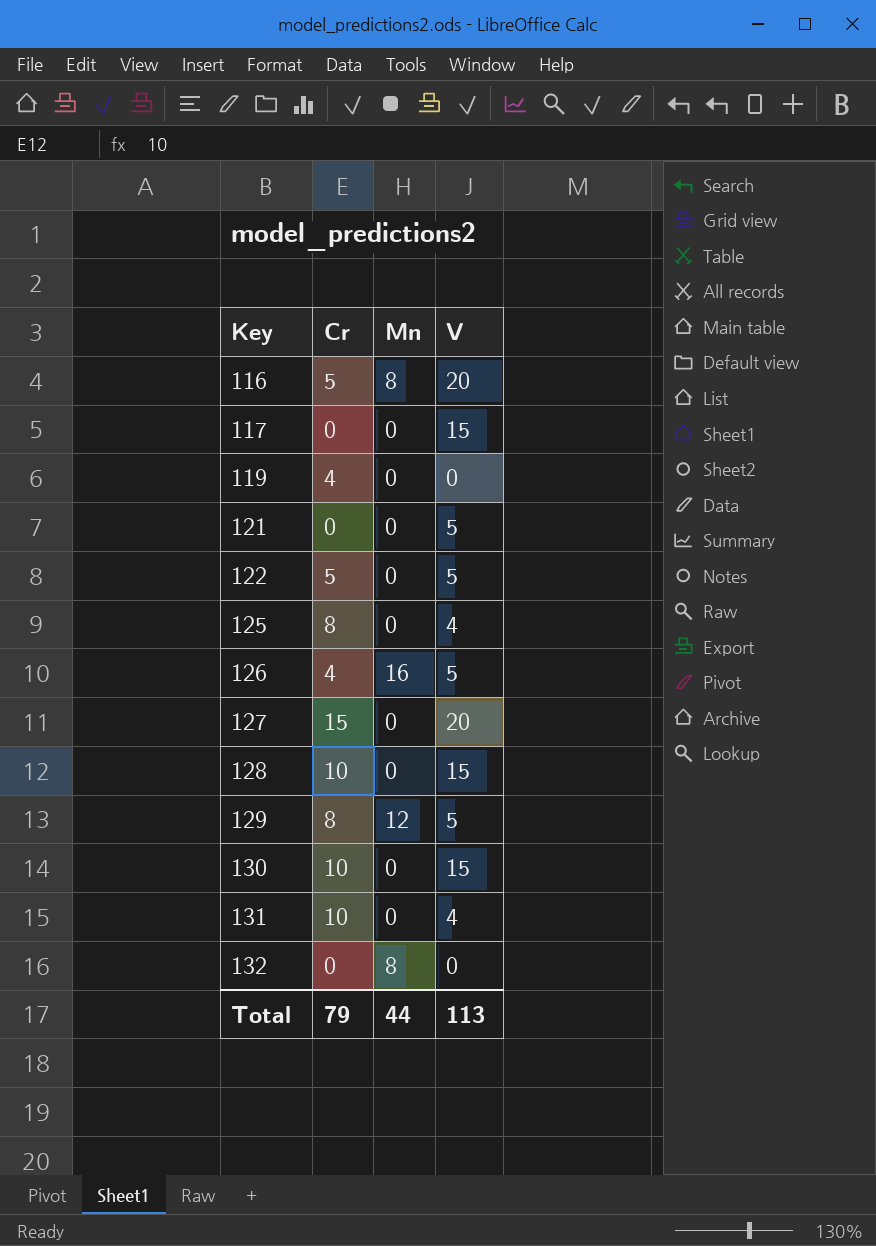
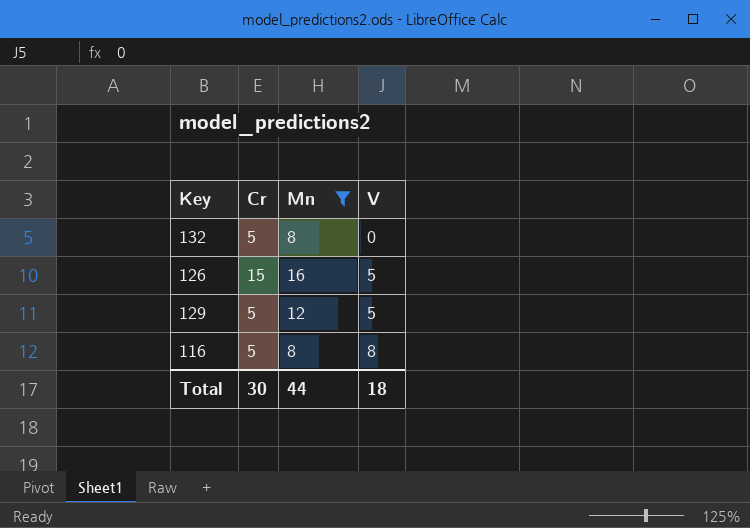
filter: none -> Mn != 0
row order: Key ascending -> V ascending
132 | Cr: 0 -> 5
126 | Cr: 4 -> 15
129 | Cr: 8 -> 5
116 | V: 20 -> 8
Total | Cr: 79 -> 30
Total | V: 113 -> 18

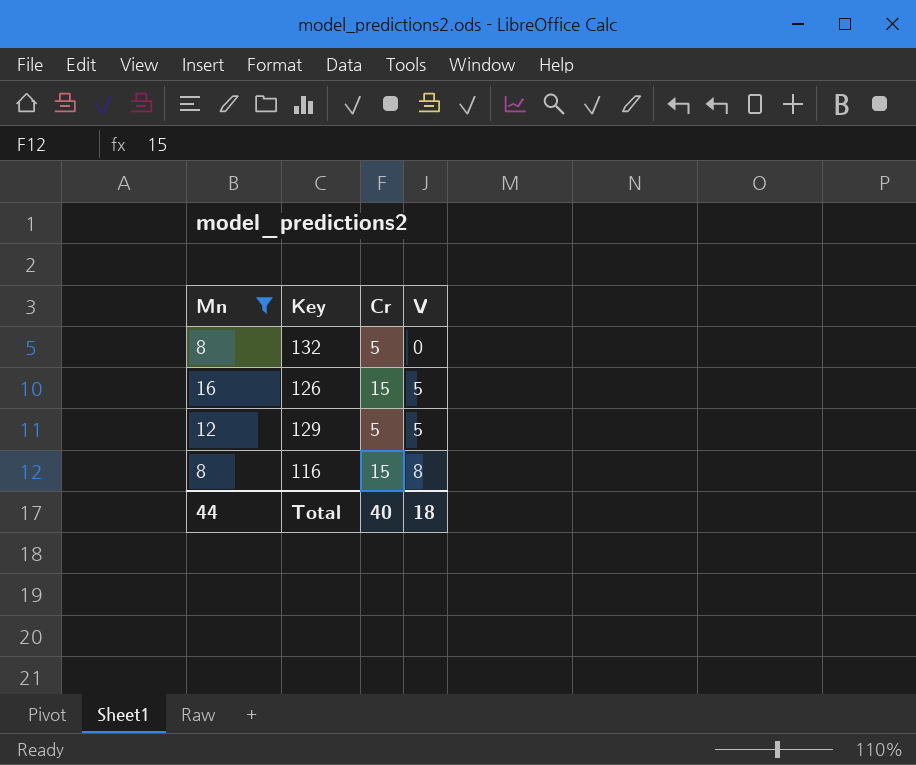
column Mn | position: 3 -> 1
116 | Cr: 5 -> 15
Total | Cr: 30 -> 40

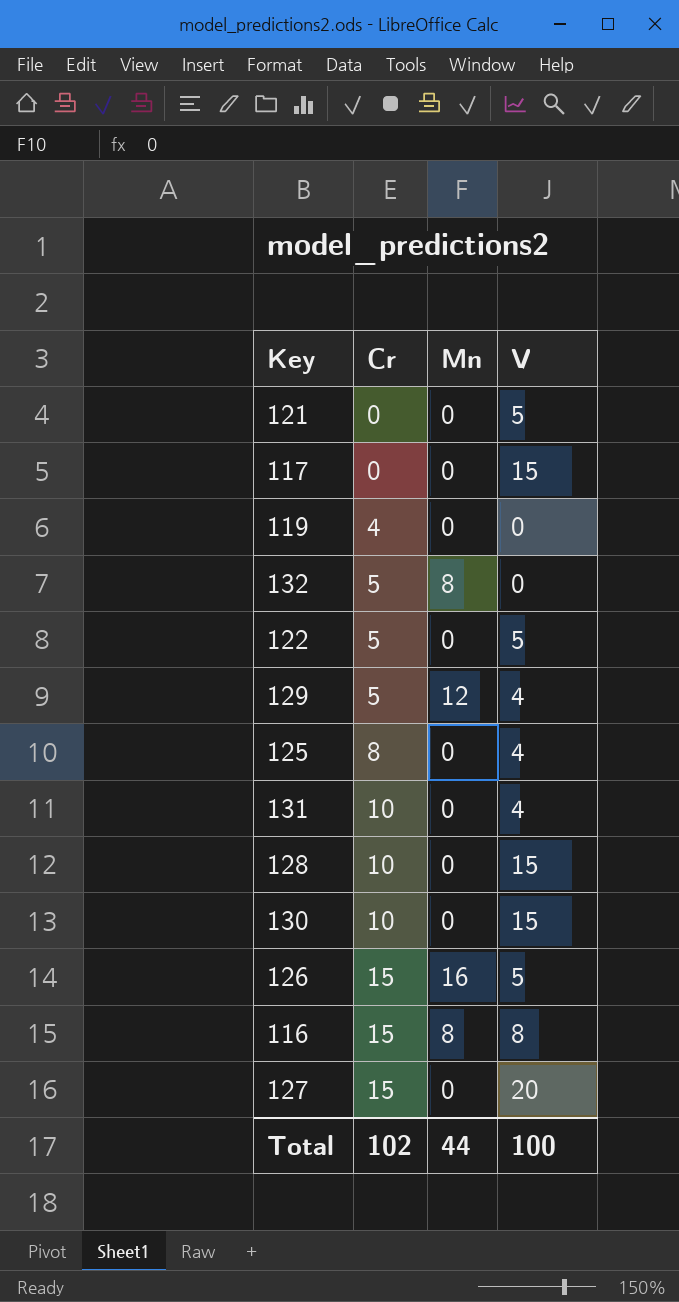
filter: Mn != 0 -> none
row order: V ascending -> Cr ascending
column Mn | position: 1 -> 3
129 | V: 5 -> 4
Total | Cr: 40 -> 102
Total | V: 18 -> 100

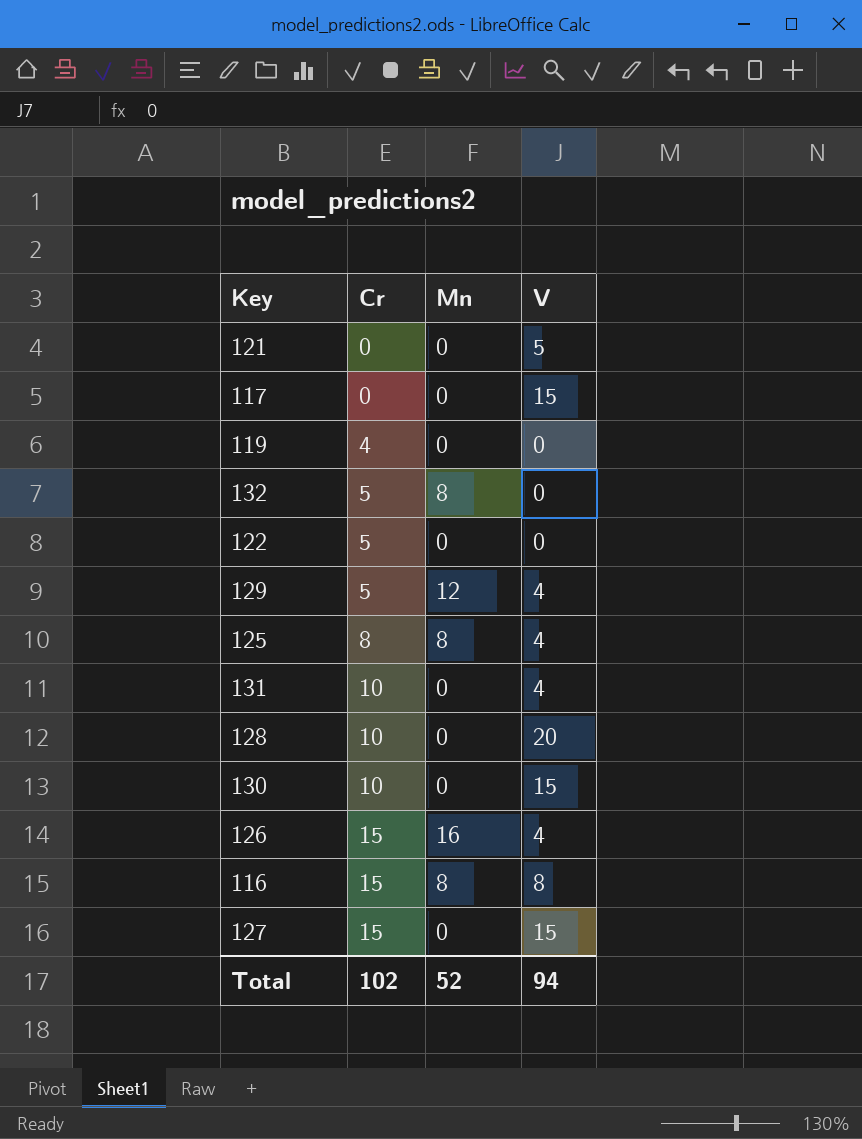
122 | V: 5 -> 0
125 | Mn: 0 -> 8
128 | V: 15 -> 20
126 | V: 5 -> 4
127 | V: 20 -> 15
Total | Mn: 44 -> 52
Total | V: 100 -> 94

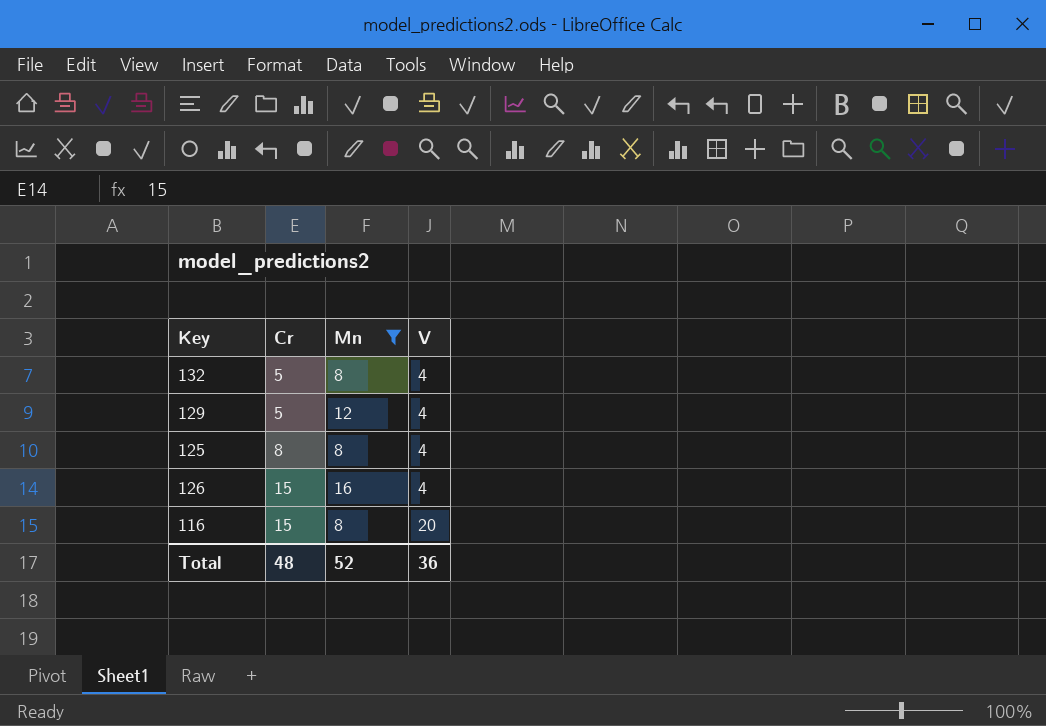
filter: none -> Mn != 0
132 | V: 0 -> 4
116 | V: 8 -> 20
Total | Cr: 102 -> 48
Total | V: 94 -> 36

